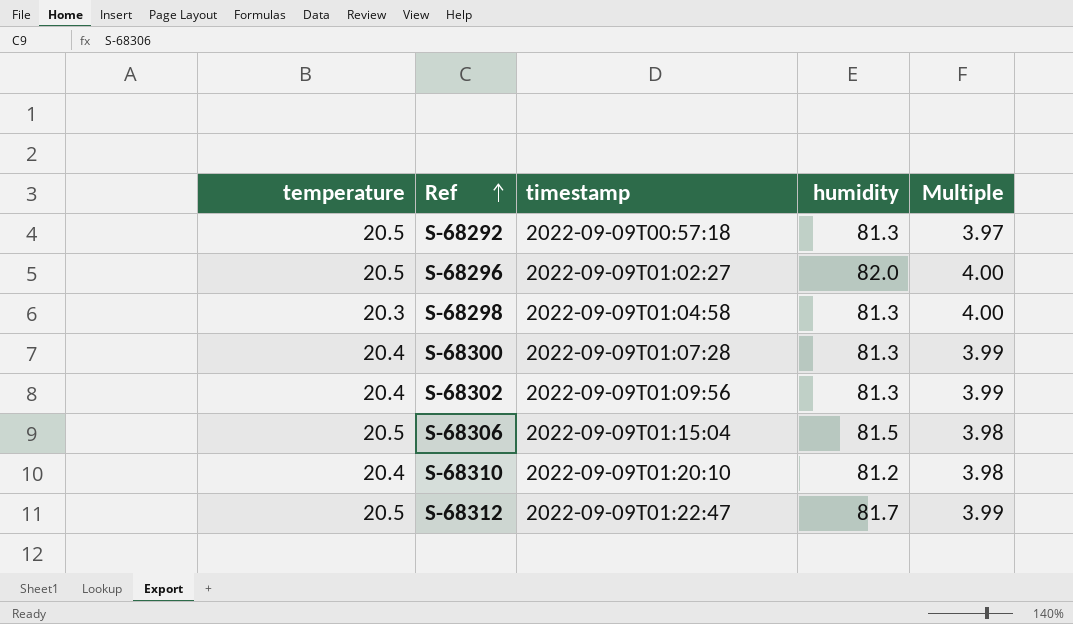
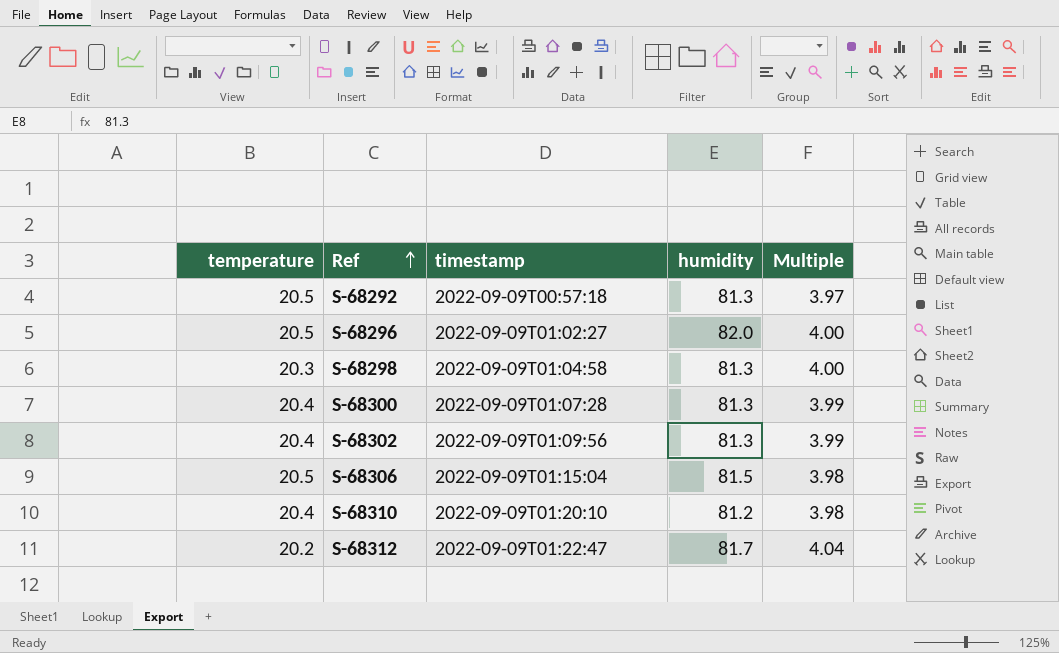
S-68312 | temperature: 20.5 -> 20.2
S-68312 | Multiple: 3.99 -> 4.04

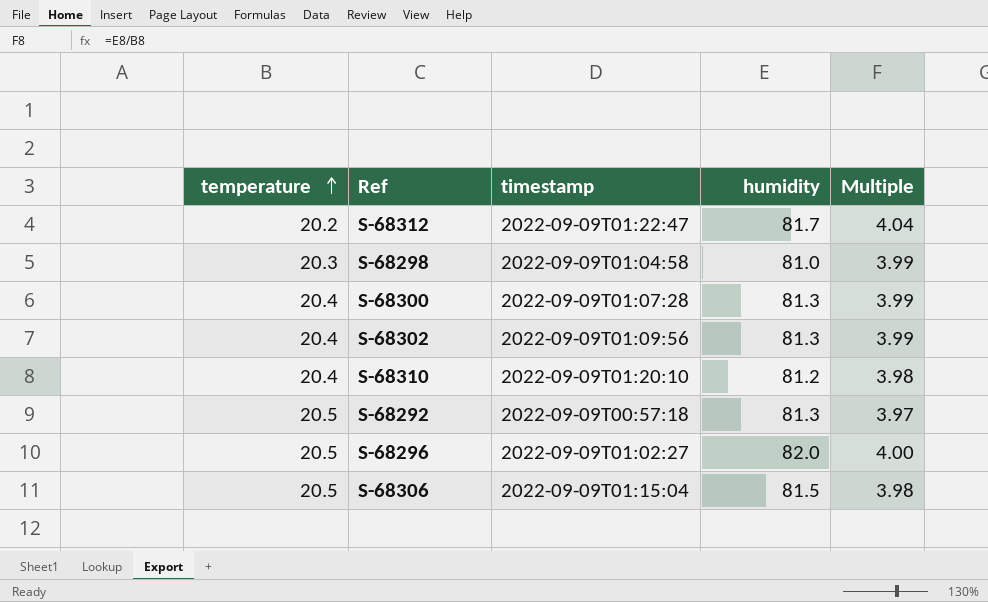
row order: Ref ascending -> temperature ascending
S-68298 | humidity: 81.3 -> 81.0
S-68298 | Multiple: 4.00 -> 3.99

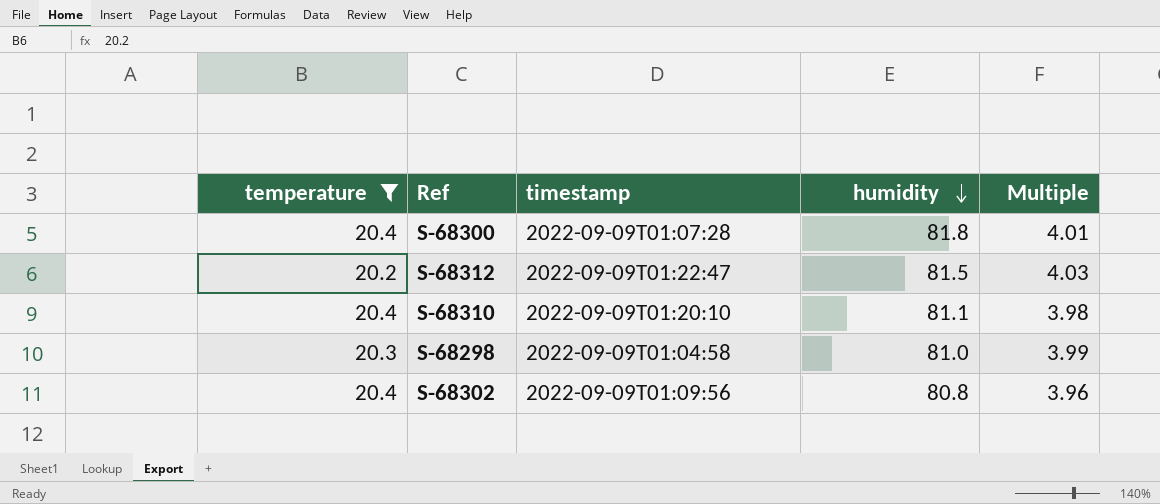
filter: none -> temperature != 20.5
row order: temperature ascending -> humidity descending
S-68300 | humidity: 81.3 -> 81.8
S-68300 | Multiple: 3.99 -> 4.01
S-68312 | humidity: 81.7 -> 81.5
S-68312 | Multiple: 4.04 -> 4.03
S-68310 | humidity: 81.2 -> 81.1
S-68302 | humidity: 81.3 -> 80.8
S-68302 | Multiple: 3.99 -> 3.96

